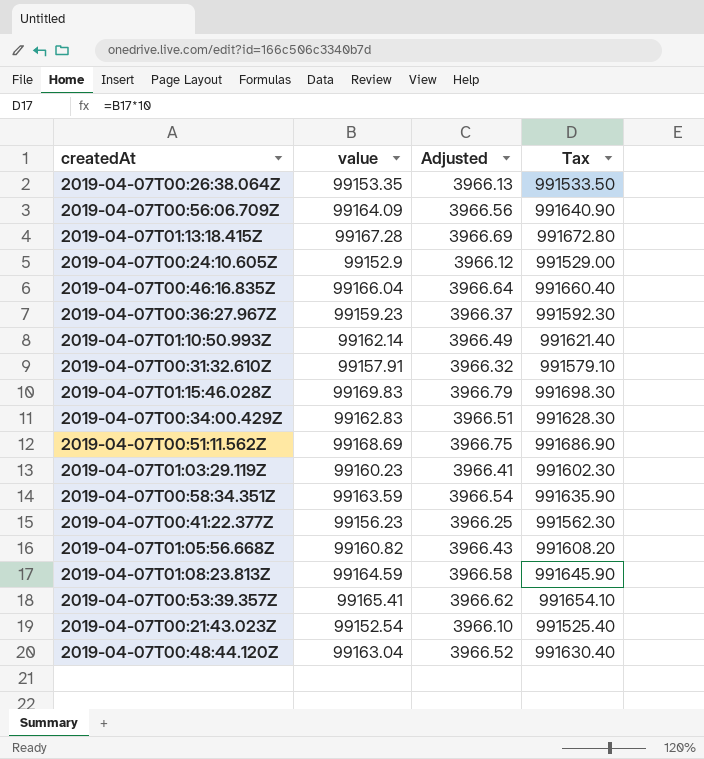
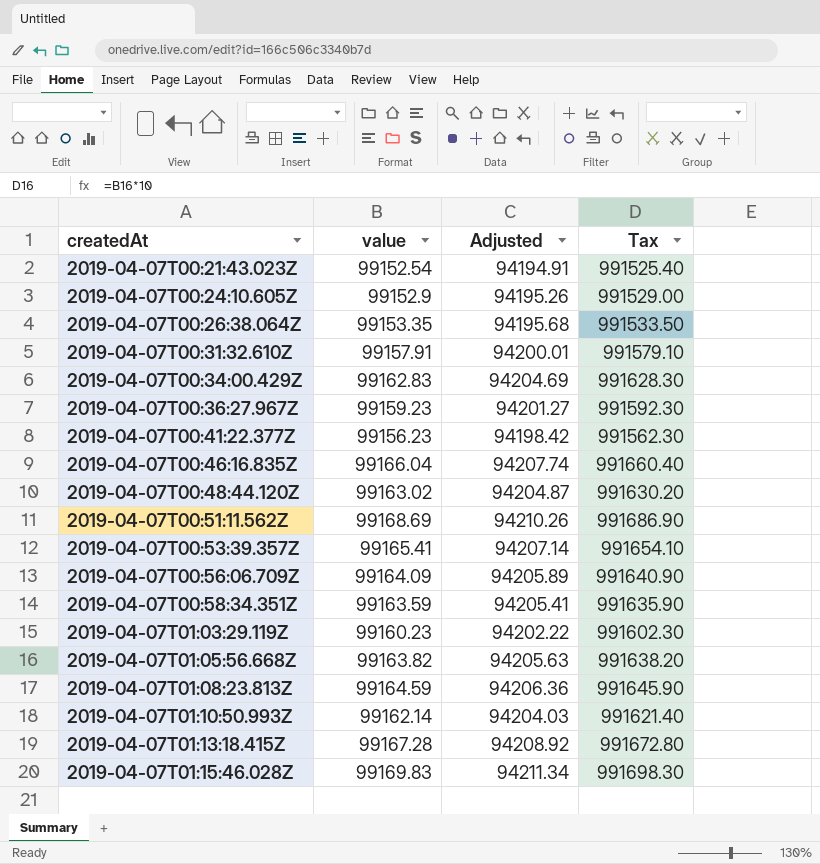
row order: none -> createdAt ascending
column Adjusted | formula: [value] * 0.04 -> [value] * 0.95
2019-04-07T00:48:44.120Z | value: 99163.04 -> 99163.02
2019-04-07T00:48:44.120Z | Tax: 991630.40 -> 991630.20
2019-04-07T01:05:56.668Z | value: 99160.82 -> 99163.82
2019-04-07T01:05:56.668Z | Tax: 991608.20 -> 991638.20

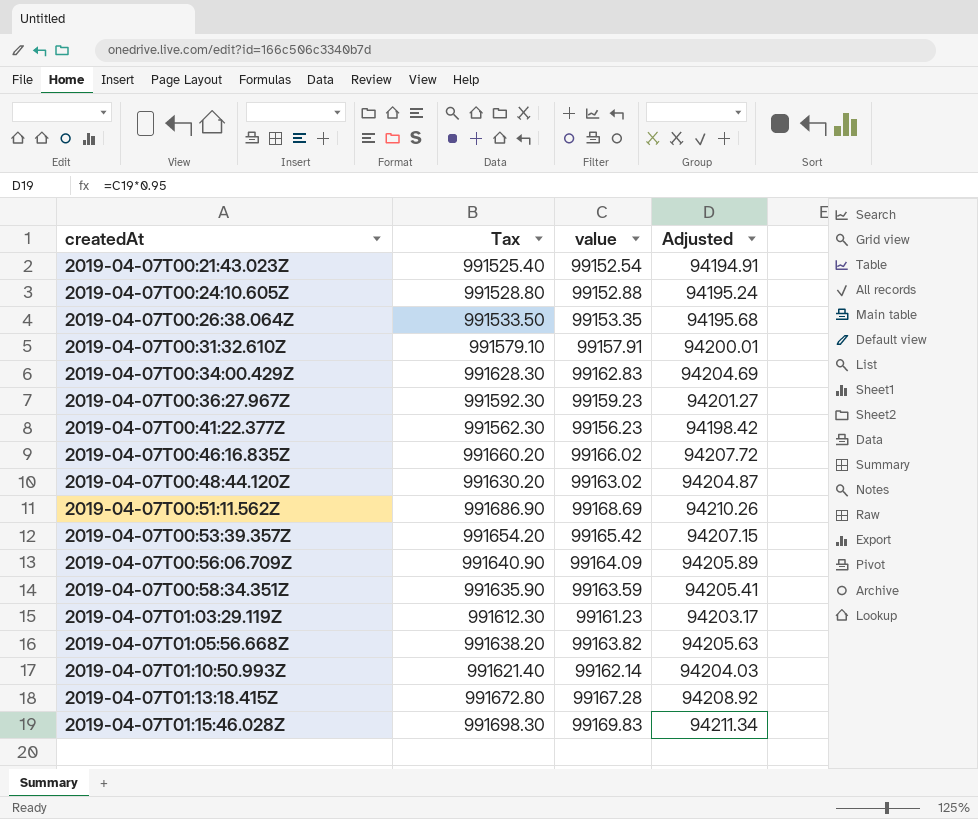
column Tax | position: 4 -> 2
row 2019-04-07T01:08:23.813Z: 99164.59 | 94206.36 | 991645.90 -> none
2019-04-07T00:24:10.605Z | Tax: 991529.00 -> 991528.80
2019-04-07T00:24:10.605Z | value: 99152.9 -> 99152.88
2019-04-07T00:24:10.605Z | Adjusted: 94195.26 -> 94195.24
2019-04-07T00:46:16.835Z | Tax: 991660.40 -> 991660.20
2019-04-07T00:46:16.835Z | value: 99166.04 -> 99166.02
2019-04-07T00:46:16.835Z | Adjusted: 94207.74 -> 94207.72
2019-04-07T00:53:39.357Z | Tax: 991654.10 -> 991654.20
2019-04-07T00:53:39.357Z | value: 99165.41 -> 99165.42
2019-04-07T00:53:39.357Z | Adjusted: 94207.14 -> 94207.15
2019-04-07T01:03:29.119Z | Tax: 991602.30 -> 991612.30
2019-04-07T01:03:29.119Z | value: 99160.23 -> 99161.23
2019-04-07T01:03:29.119Z | Adjusted: 94202.22 -> 94203.17

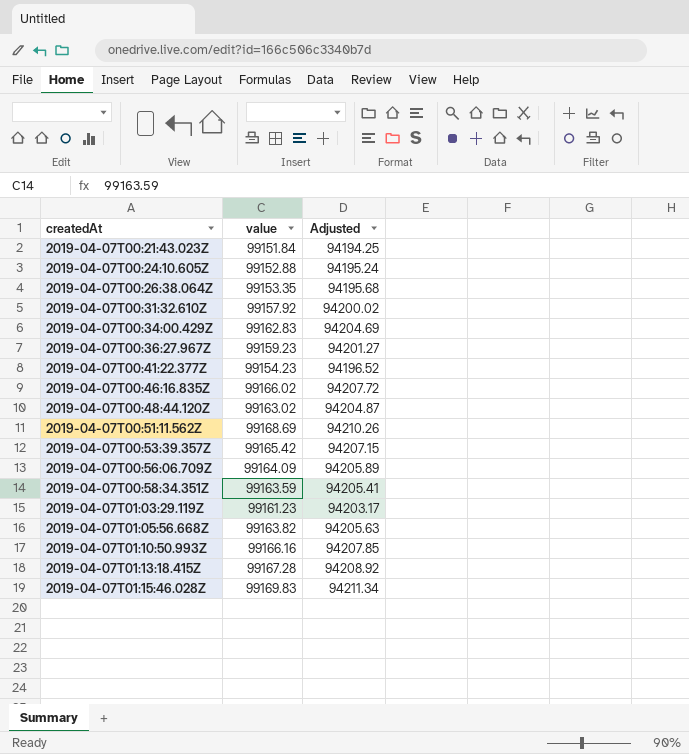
column Tax | formula: [value] * 10 -> none
2019-04-07T00:21:43.023Z | value: 99152.54 -> 99151.84
2019-04-07T00:21:43.023Z | Adjusted: 94194.91 -> 94194.25
2019-04-07T00:31:32.610Z | value: 99157.91 -> 99157.92
2019-04-07T00:31:32.610Z | Adjusted: 94200.01 -> 94200.02
2019-04-07T00:41:22.377Z | value: 99156.23 -> 99154.23
2019-04-07T00:41:22.377Z | Adjusted: 94198.42 -> 94196.52
2019-04-07T01:10:50.993Z | value: 99162.14 -> 99166.16
2019-04-07T01:10:50.993Z | Adjusted: 94204.03 -> 94207.85

